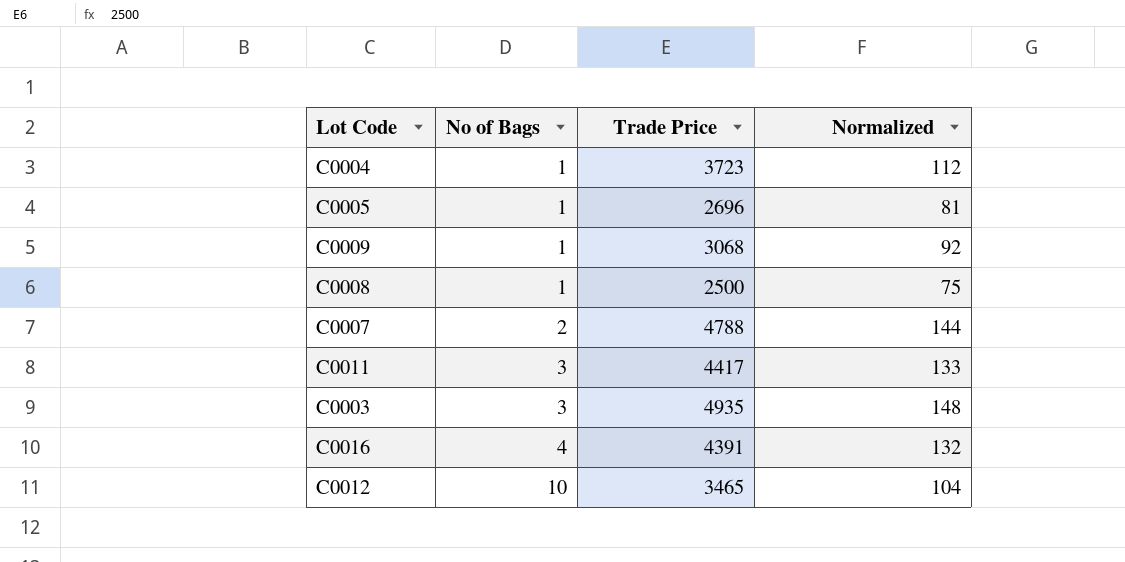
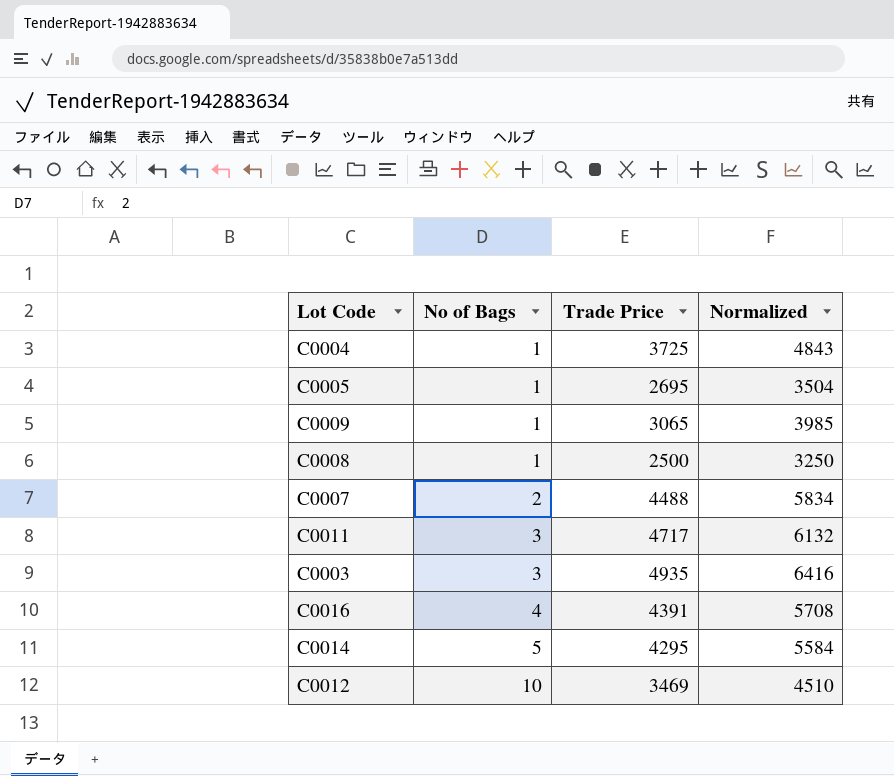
column Normalized | formula: [Trade Price] * 0.03 -> [Trade Price] * 1.3
C0004 | Trade Price: 3723 -> 3725
C0005 | Trade Price: 2696 -> 2695
C0009 | Trade Price: 3068 -> 3065
C0007 | Trade Price: 4788 -> 4488
C0011 | Trade Price: 4417 -> 4717
row C0014: none -> 5 | 4295 | 5584
C0012 | Trade Price: 3465 -> 3469

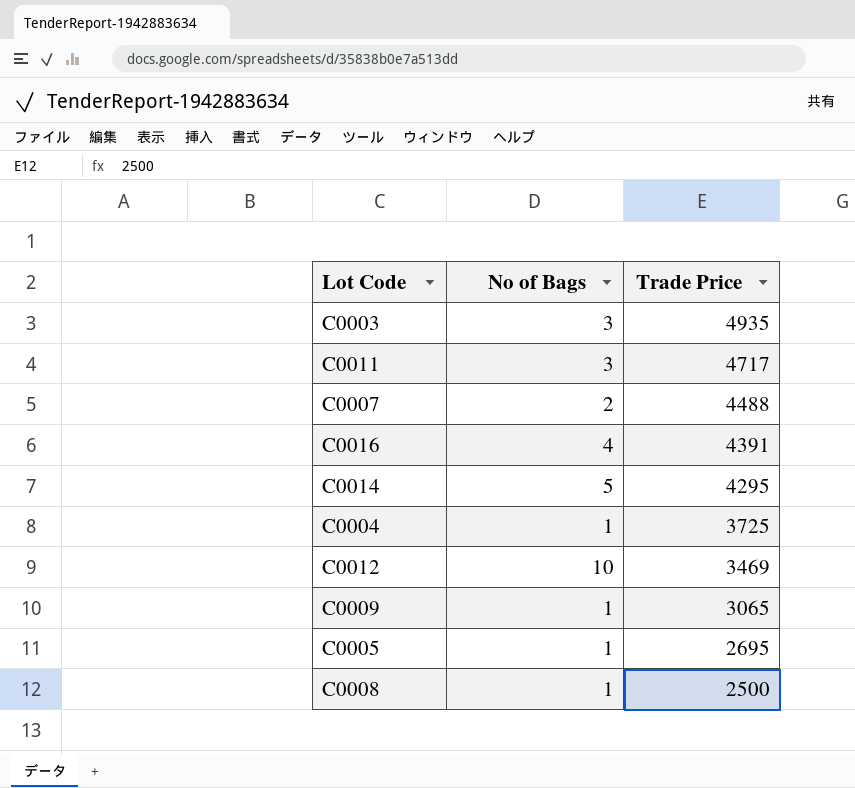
row order: No of Bags ascending -> Trade Price descending
column Normalized | formula: [Trade Price] * 1.3 -> none

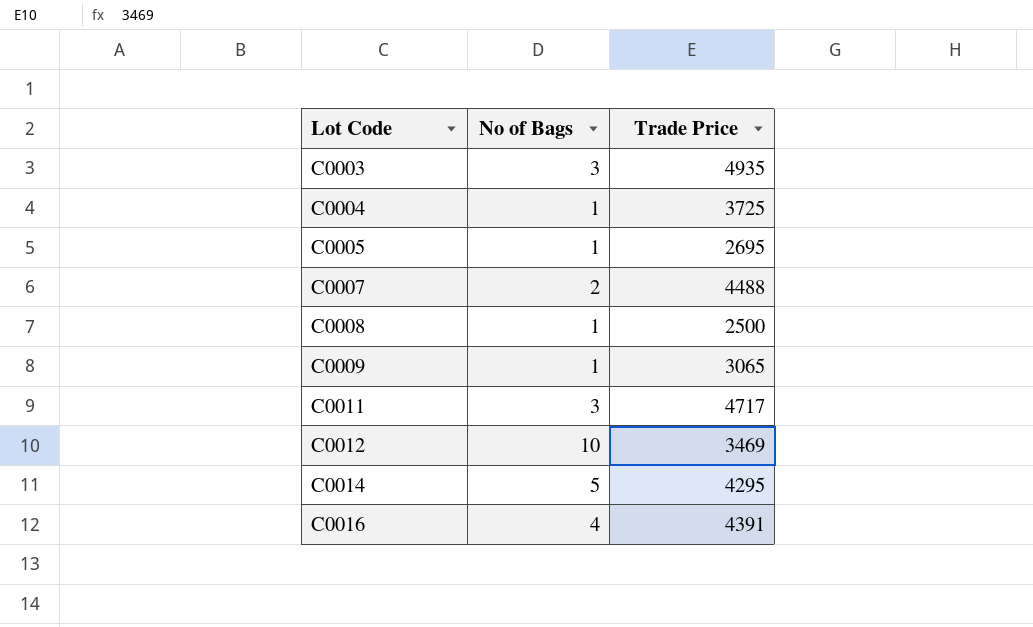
row order: Trade Price descending -> Lot Code ascending

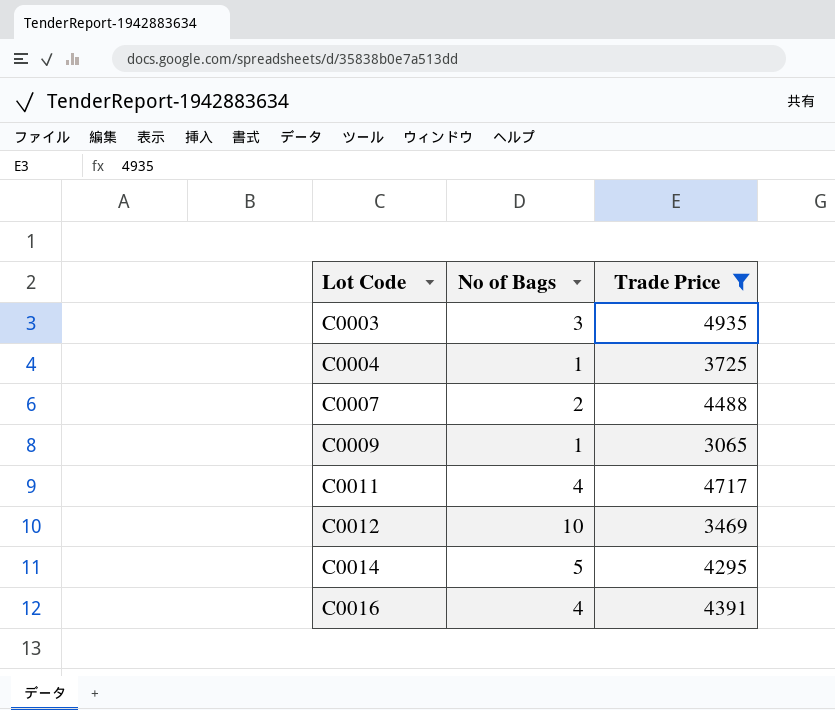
filter: none -> Trade Price >= 3065
C0011 | No of Bags: 3 -> 4

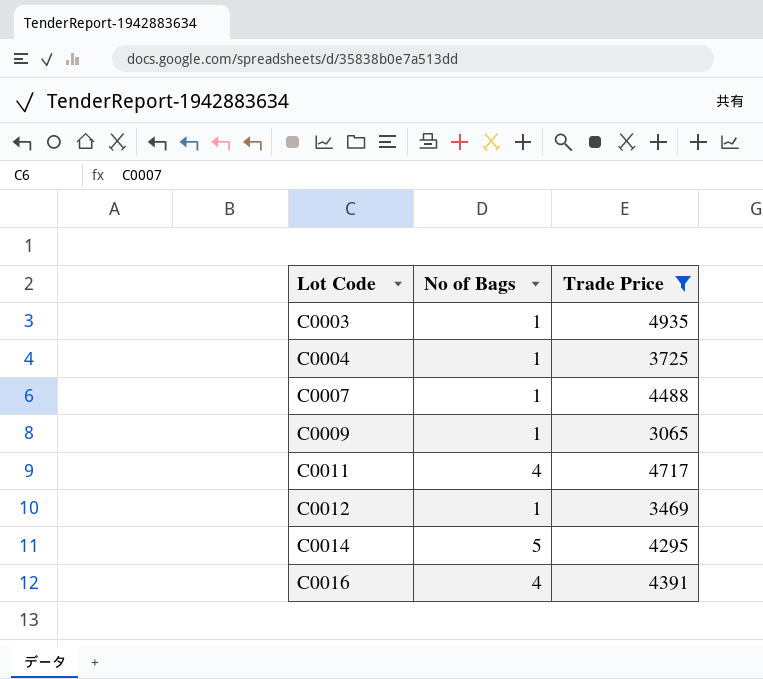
C0003 | No of Bags: 3 -> 1
C0007 | No of Bags: 2 -> 1
C0012 | No of Bags: 10 -> 1

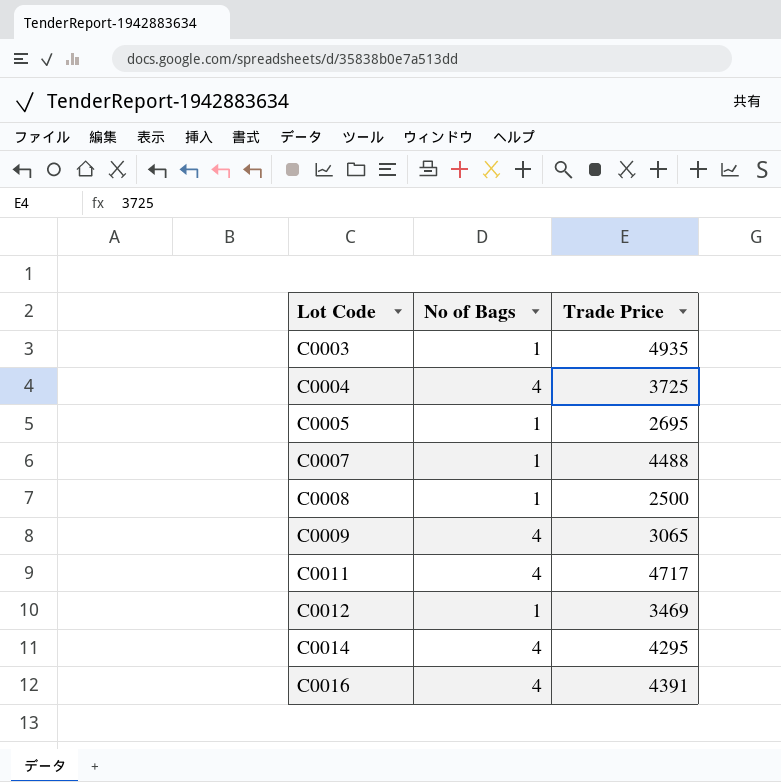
filter: Trade Price >= 3065 -> none
C0004 | No of Bags: 1 -> 4
C0009 | No of Bags: 1 -> 4
C0014 | No of Bags: 5 -> 4

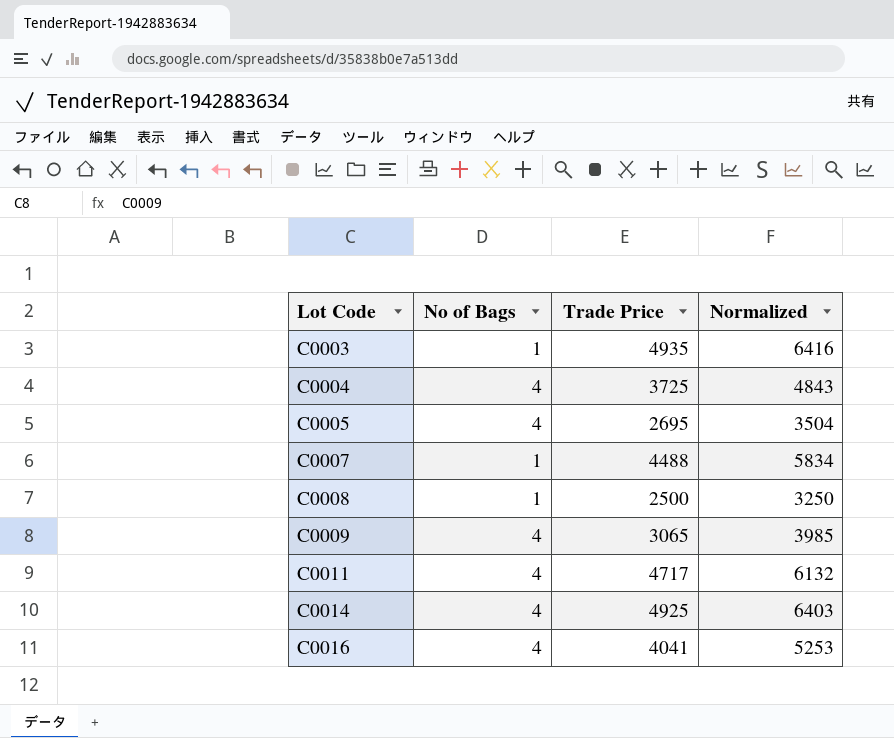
column Normalized | formula: none -> [Trade Price] * 1.3
row C0012: 1 | 3469 -> none
C0005 | No of Bags: 1 -> 4
C0014 | Trade Price: 4295 -> 4925
C0016 | Trade Price: 4391 -> 4041

